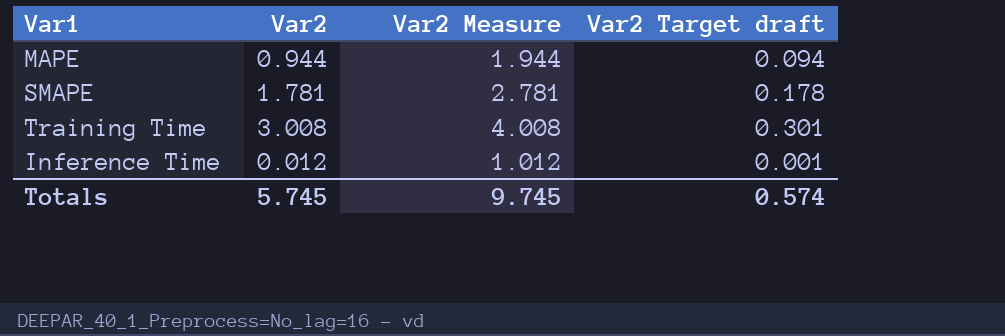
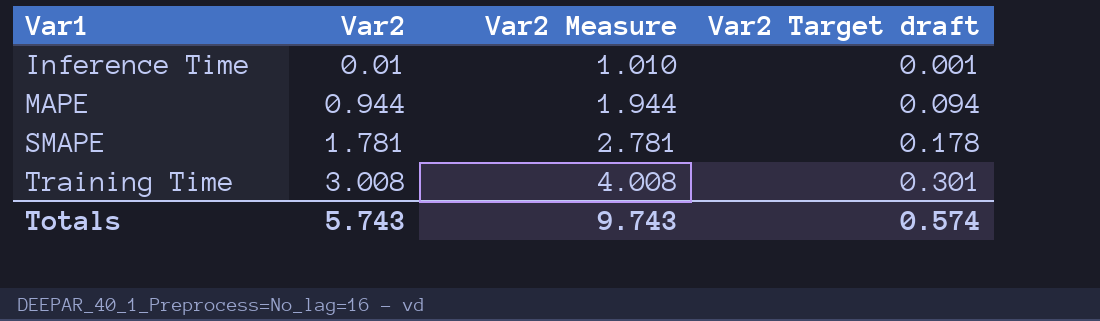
row order: none -> Var1 ascending
Inference Time | Var2: 0.012 -> 0.01
Inference Time | Var2 Measure: 1.012 -> 1.010
Totals | Var2: 5.745 -> 5.743
Totals | Var2 Measure: 9.745 -> 9.743

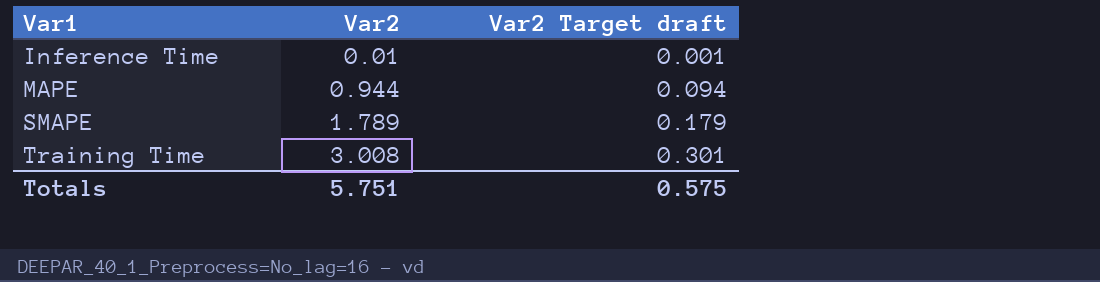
column Var2 Measure | formula: [Var2] + 1 -> none
SMAPE | Var2: 1.781 -> 1.789
SMAPE | Var2 Target draft: 0.178 -> 0.179
Totals | Var2: 5.743 -> 5.751
Totals | Var2 Target draft: 0.574 -> 0.575

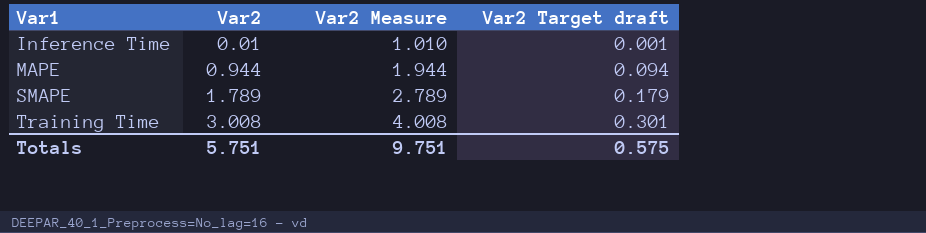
column Var2 Measure | formula: none -> [Var2] + 1

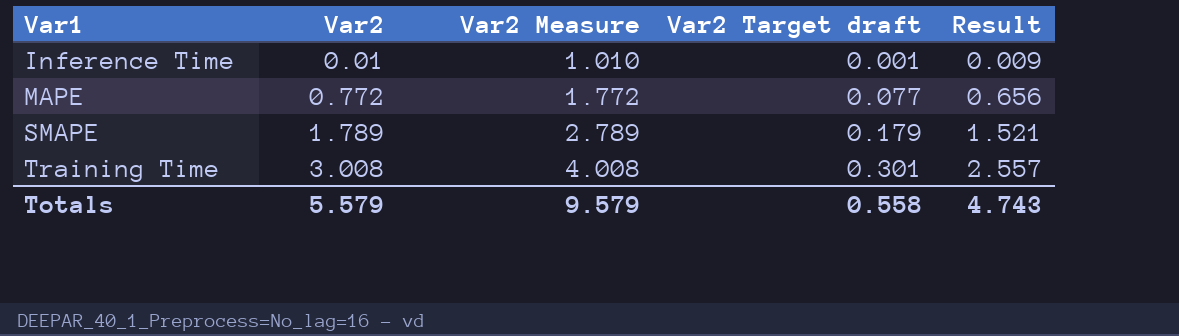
column Result | formula: none -> [Var2] * 0.85
MAPE | Var2: 0.944 -> 0.772
MAPE | Var2 Measure: 1.944 -> 1.772
MAPE | Var2 Target draft: 0.094 -> 0.077
Totals | Var2: 5.751 -> 5.579
Totals | Var2 Measure: 9.751 -> 9.579
Totals | Var2 Target draft: 0.575 -> 0.558

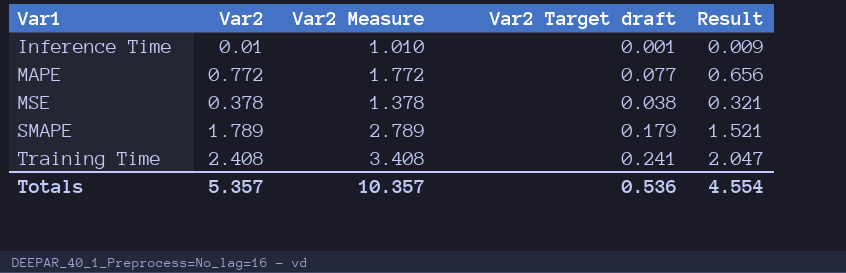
row MSE: none -> 0.378 | 1.378 | 0.038 | 0.321
Training Time | Var2: 3.008 -> 2.408
Training Time | Var2 Measure: 4.008 -> 3.408
Training Time | Var2 Target draft: 0.301 -> 0.241
Training Time | Result: 2.557 -> 2.047
Totals | Var2: 5.579 -> 5.357
Totals | Var2 Measure: 9.579 -> 10.357
Totals | Var2 Target draft: 0.558 -> 0.536
Totals | Result: 4.743 -> 4.554

